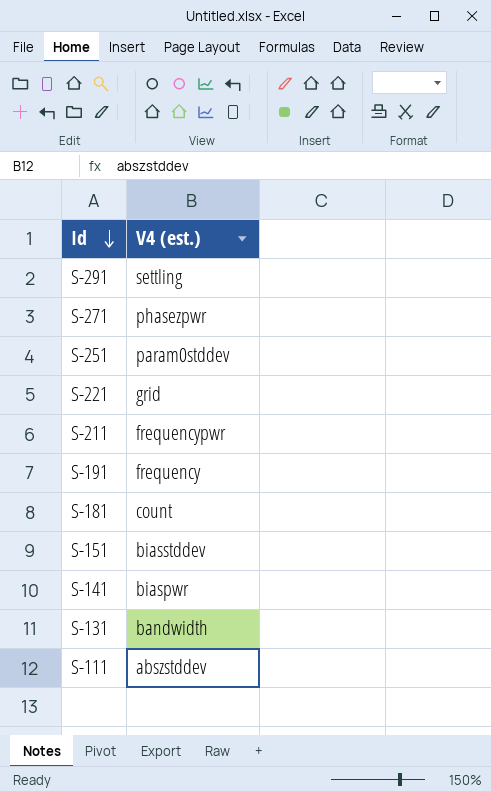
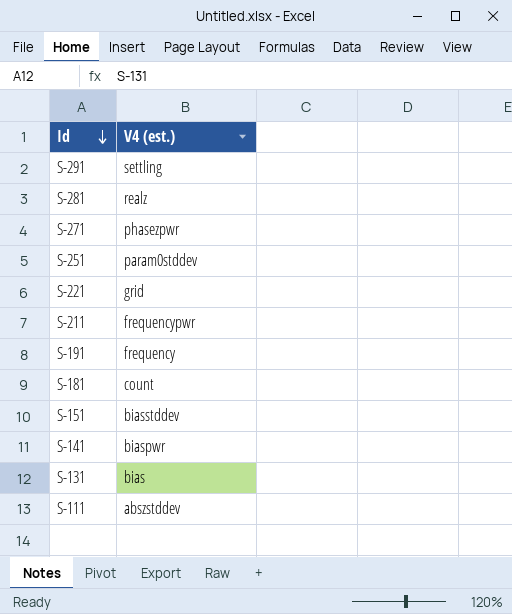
row S-281: none -> realz
S-131 | V4 (est.): bandwidth -> bias

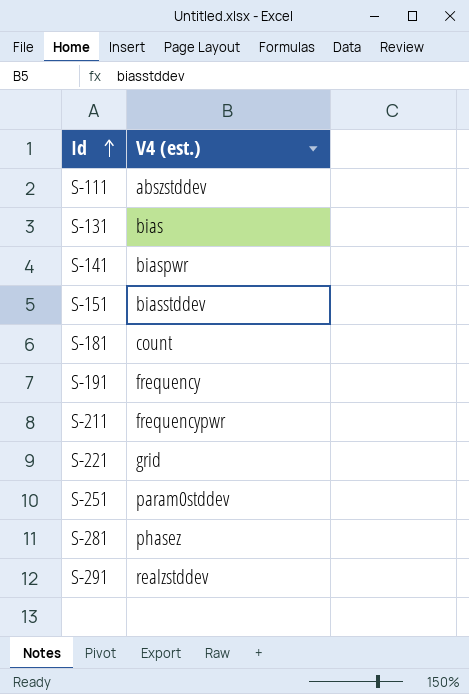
row order: Id descending -> Id ascending
row S-271: phasezpwr -> none
S-281 | V4 (est.): realz -> phasez
S-291 | V4 (est.): settling -> realzstddev

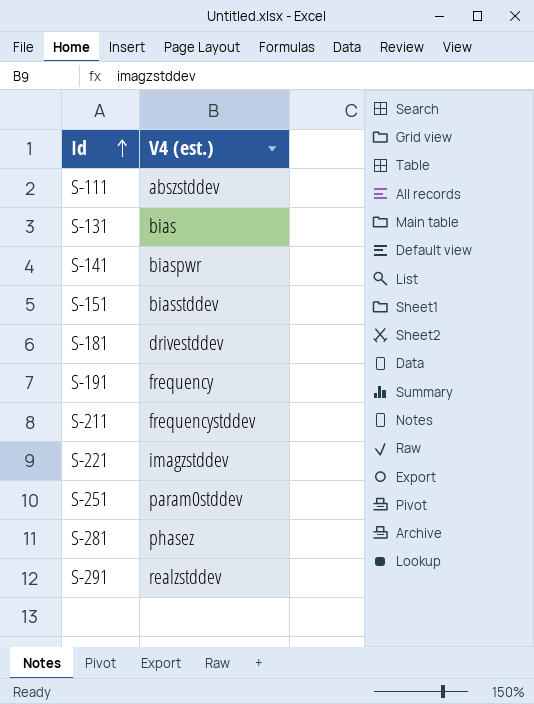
S-181 | V4 (est.): count -> drivestddev
S-211 | V4 (est.): frequencypwr -> frequencystddev
S-221 | V4 (est.): grid -> imagzstddev

